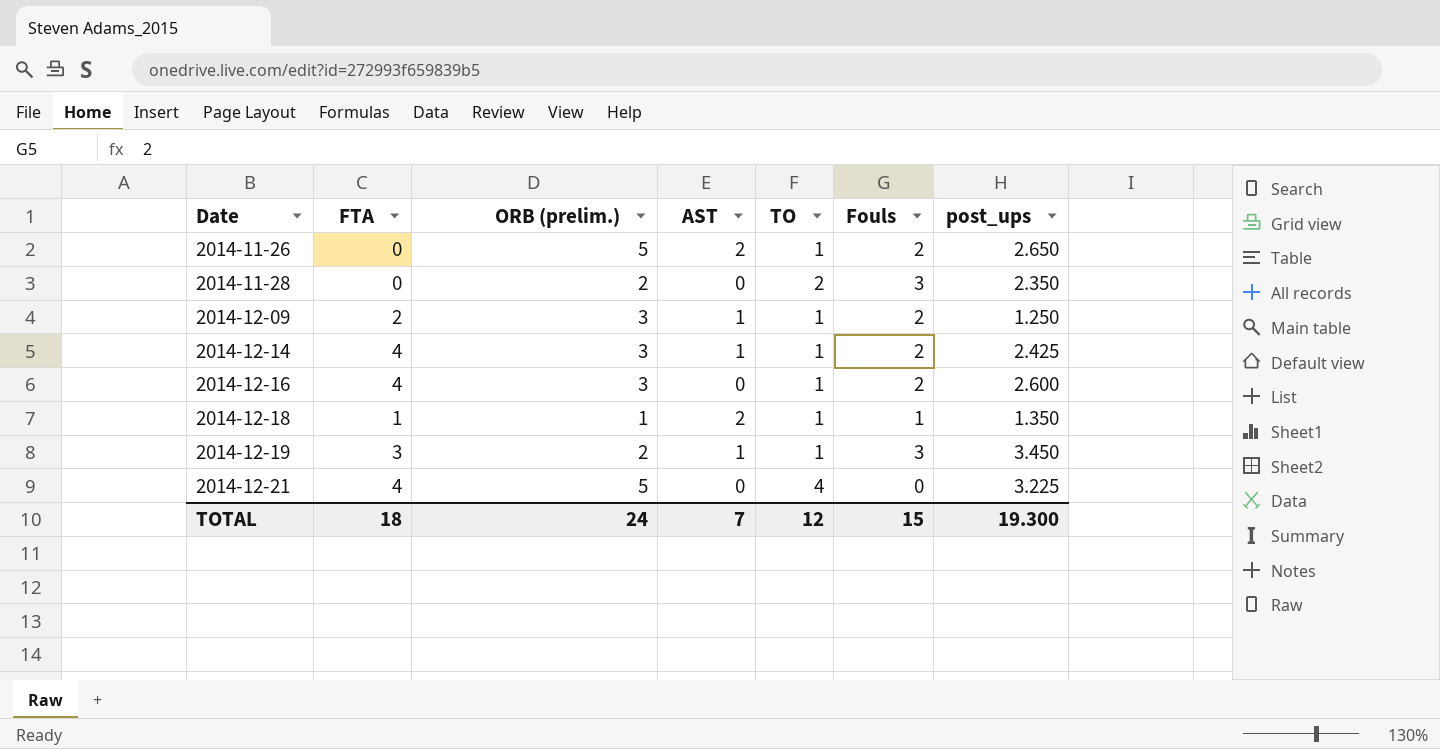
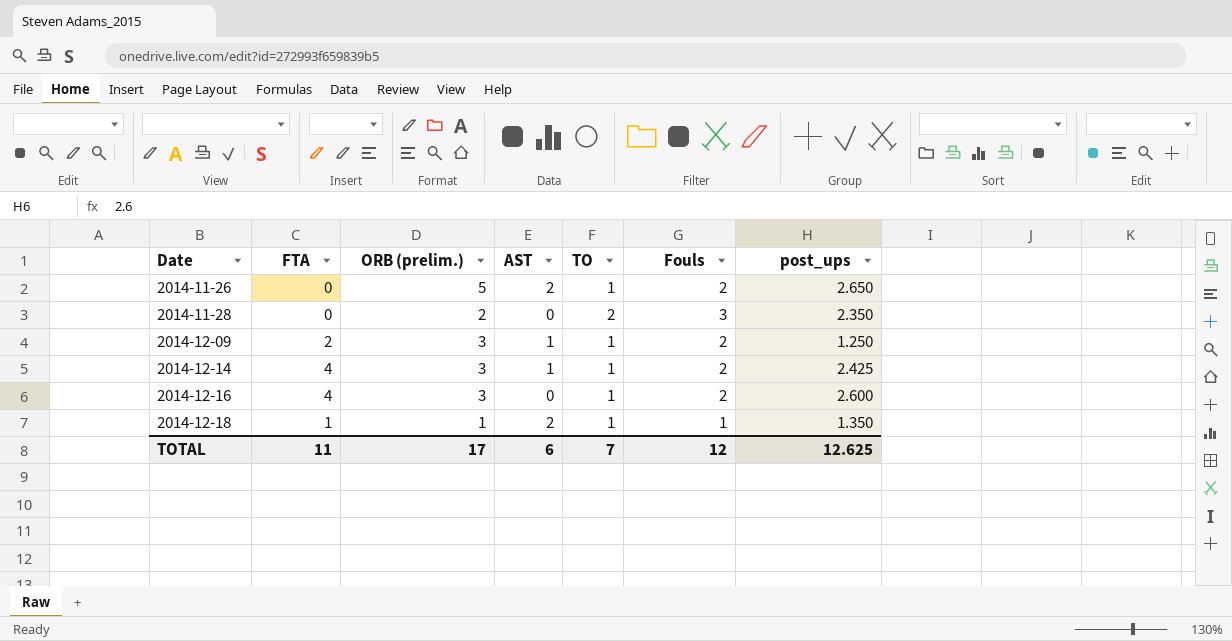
row 2014-12-19: 3 | 2 | 1 | 1 | 3 | 3.450 -> none
row 2014-12-21: 4 | 5 | 0 | 4 | 0 | 3.225 -> none
TOTAL | FTA: 18 -> 11
TOTAL | ORB (prelim.): 24 -> 17
TOTAL | AST: 7 -> 6
TOTAL | TO: 12 -> 7
TOTAL | Fouls: 15 -> 12
TOTAL | post_ups: 19.300 -> 12.625

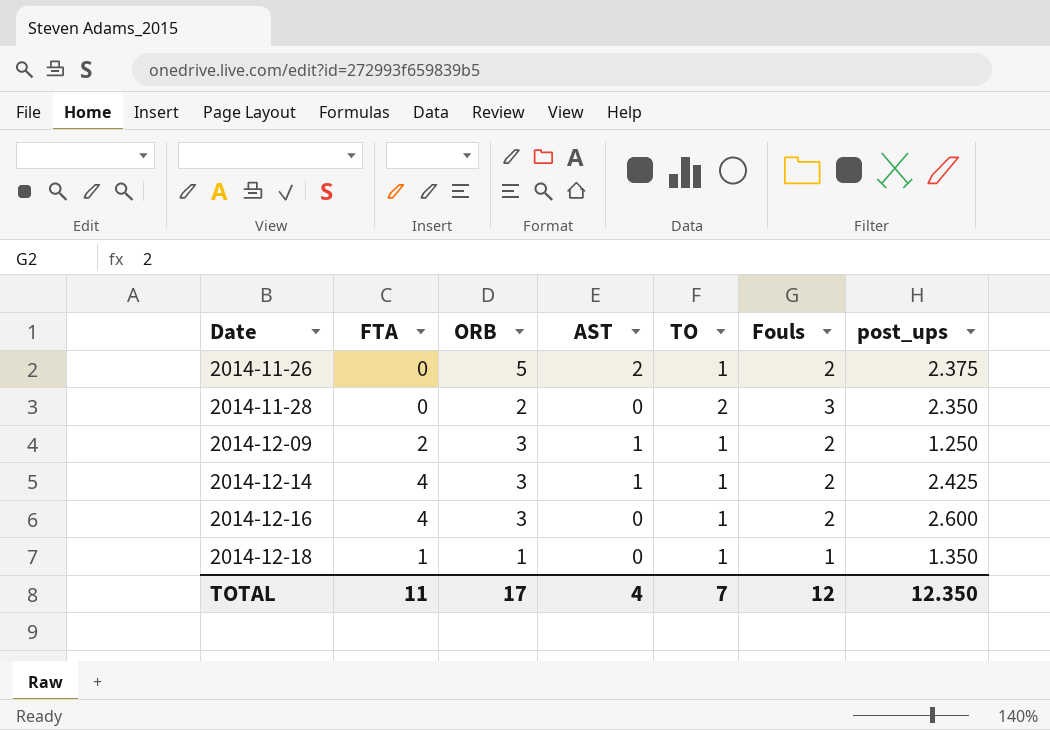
column name: ORB (prelim.) -> ORB
2014-11-26 | post_ups: 2.650 -> 2.375
2014-12-18 | AST: 2 -> 0
TOTAL | AST: 6 -> 4
TOTAL | post_ups: 12.625 -> 12.350

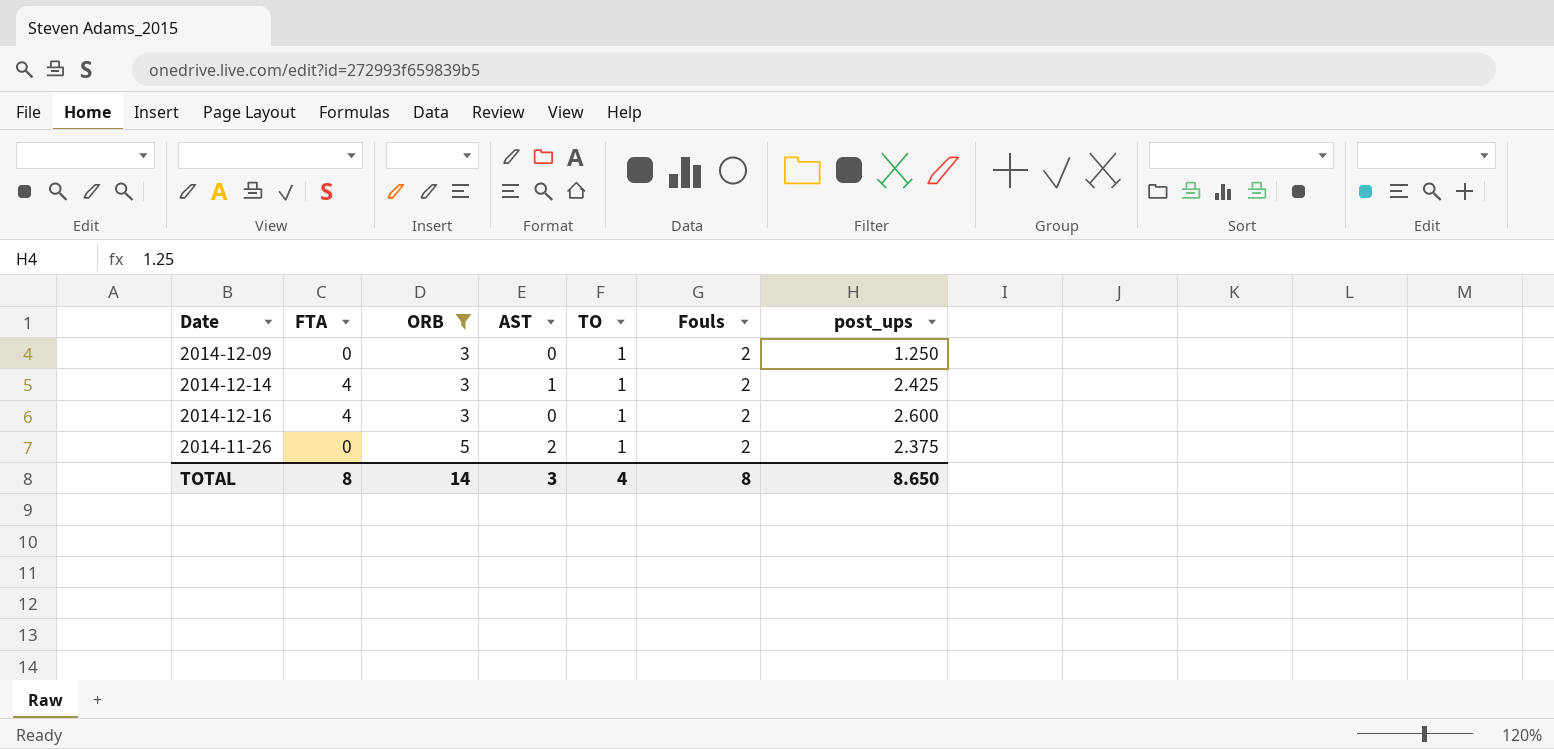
filter: none -> ORB >= 3
row order: Date ascending -> ORB ascending
2014-12-09 | FTA: 2 -> 0
2014-12-09 | AST: 1 -> 0
TOTAL | FTA: 11 -> 8
TOTAL | ORB: 17 -> 14
TOTAL | AST: 4 -> 3
TOTAL | TO: 7 -> 4
TOTAL | Fouls: 12 -> 8
TOTAL | post_ups: 12.350 -> 8.650

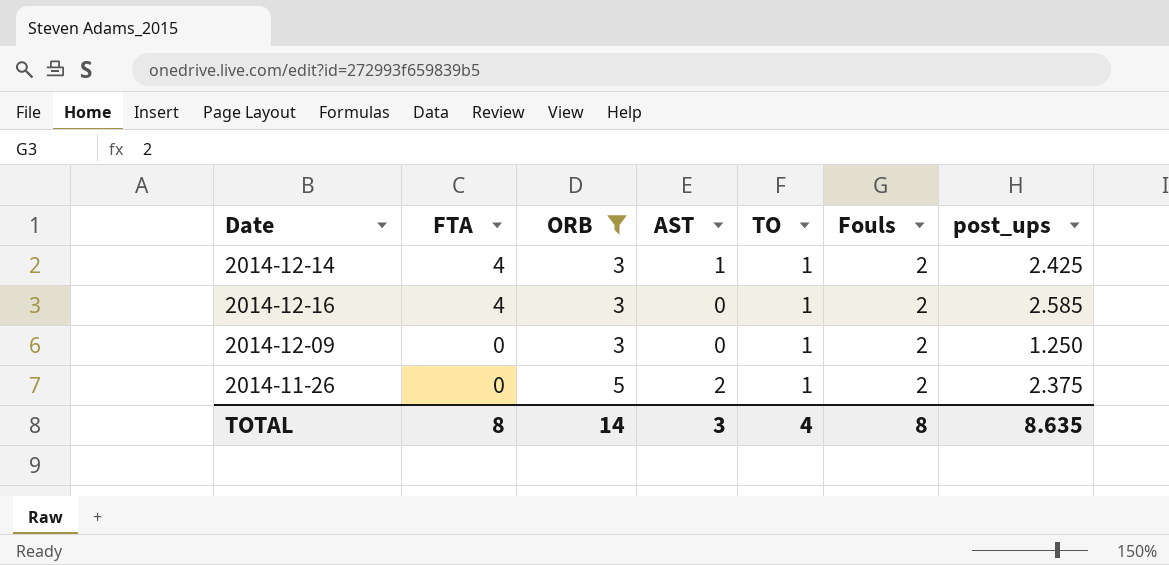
row order: ORB ascending -> FTA descending
2014-12-16 | post_ups: 2.600 -> 2.585
TOTAL | post_ups: 8.650 -> 8.635

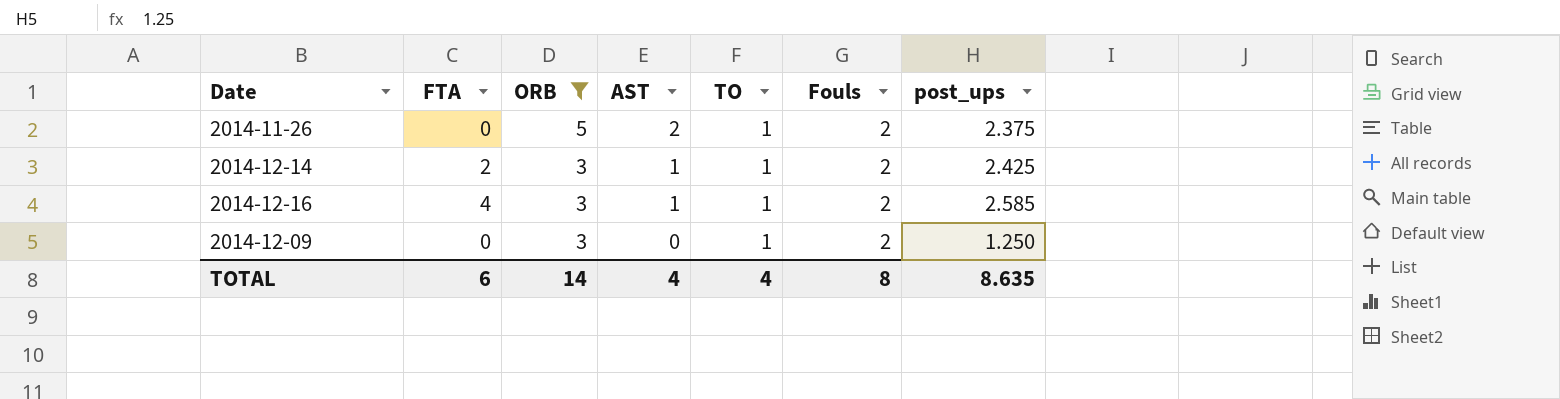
row order: FTA descending -> ORB descending
2014-12-14 | FTA: 4 -> 2
2014-12-16 | AST: 0 -> 1
TOTAL | FTA: 8 -> 6
TOTAL | AST: 3 -> 4

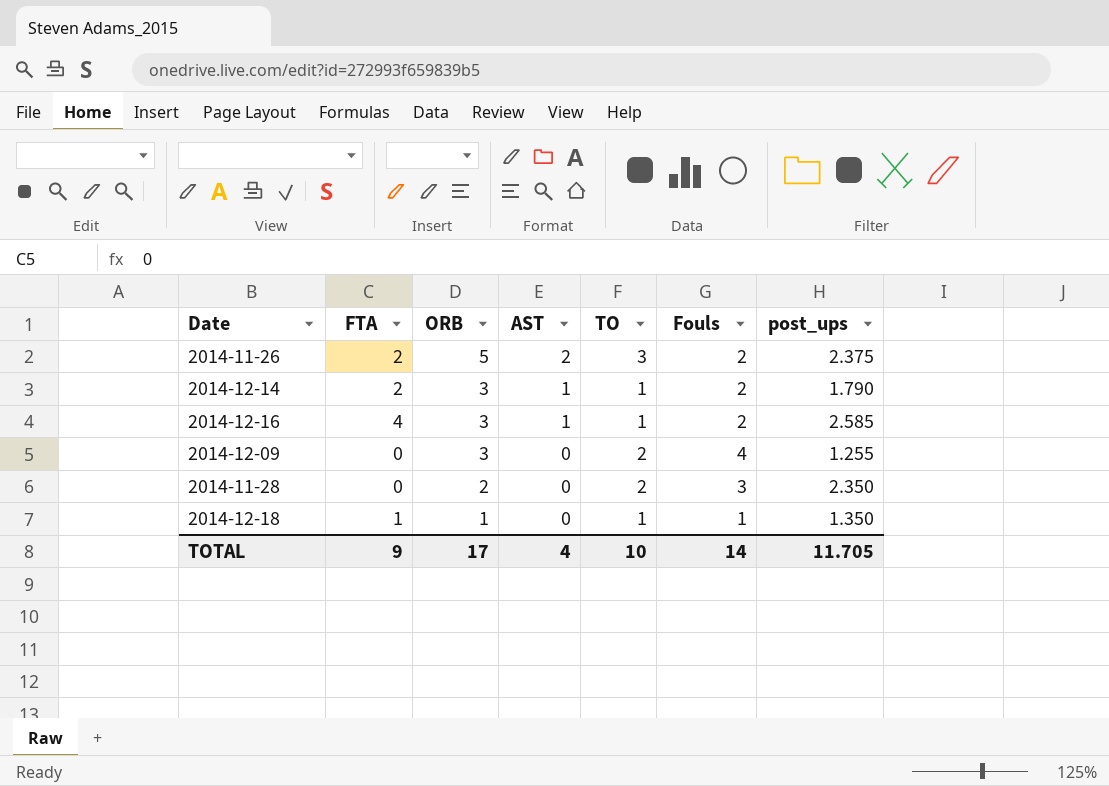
filter: ORB >= 3 -> none
2014-11-26 | FTA: 0 -> 2
2014-11-26 | TO: 1 -> 3
2014-12-14 | post_ups: 2.425 -> 1.790
2014-12-09 | TO: 1 -> 2
2014-12-09 | Fouls: 2 -> 4
2014-12-09 | post_ups: 1.250 -> 1.255
TOTAL | FTA: 6 -> 9
TOTAL | ORB: 14 -> 17
TOTAL | TO: 4 -> 10
TOTAL | Fouls: 8 -> 14
TOTAL | post_ups: 8.635 -> 11.705

